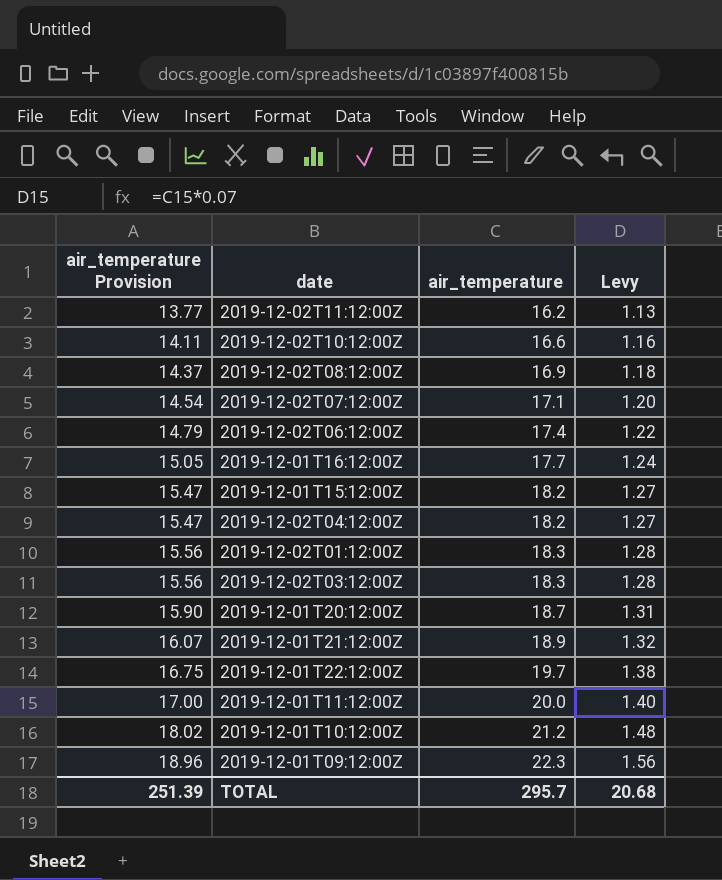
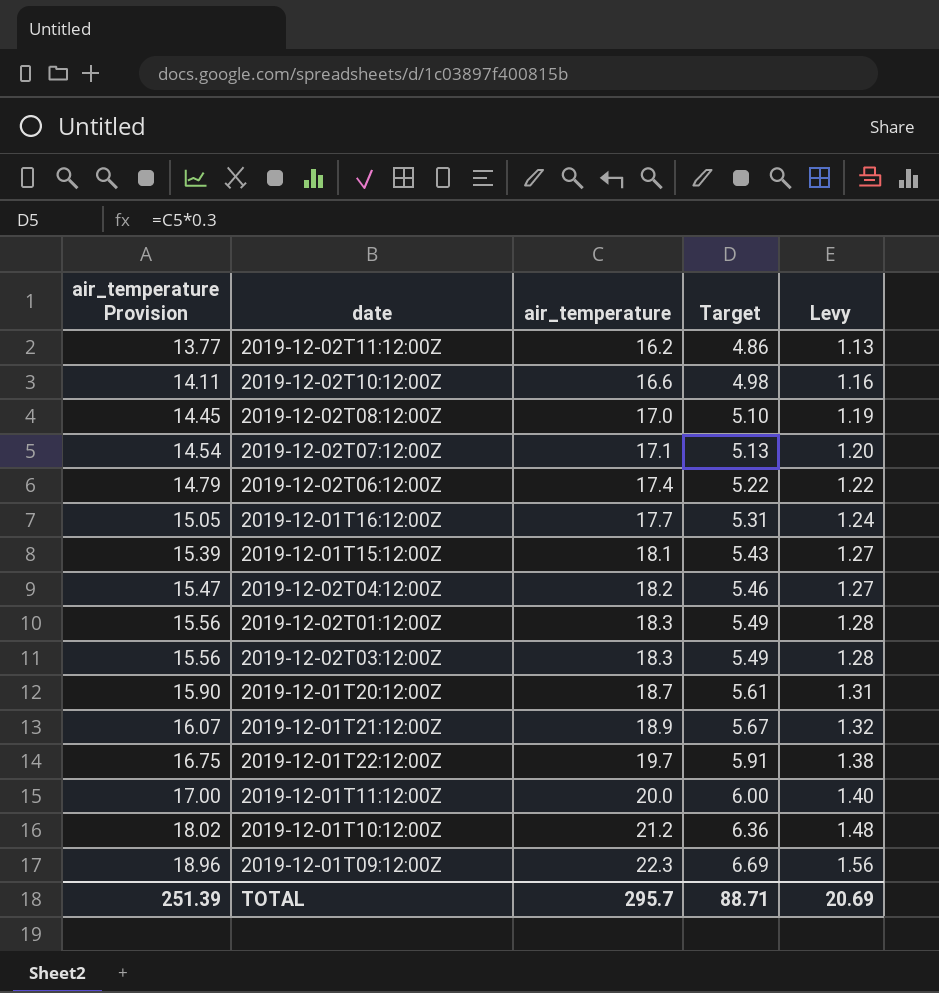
column Target | formula: none -> [air_temperature] * 0.3
2019-12-02T08:12:00Z | air_temperature Provision: 14.37 -> 14.45
2019-12-02T08:12:00Z | air_temperature: 16.9 -> 17.0
2019-12-02T08:12:00Z | Levy: 1.18 -> 1.19
2019-12-01T15:12:00Z | air_temperature Provision: 15.47 -> 15.39
2019-12-01T15:12:00Z | air_temperature: 18.2 -> 18.1
TOTAL | Levy: 20.68 -> 20.69

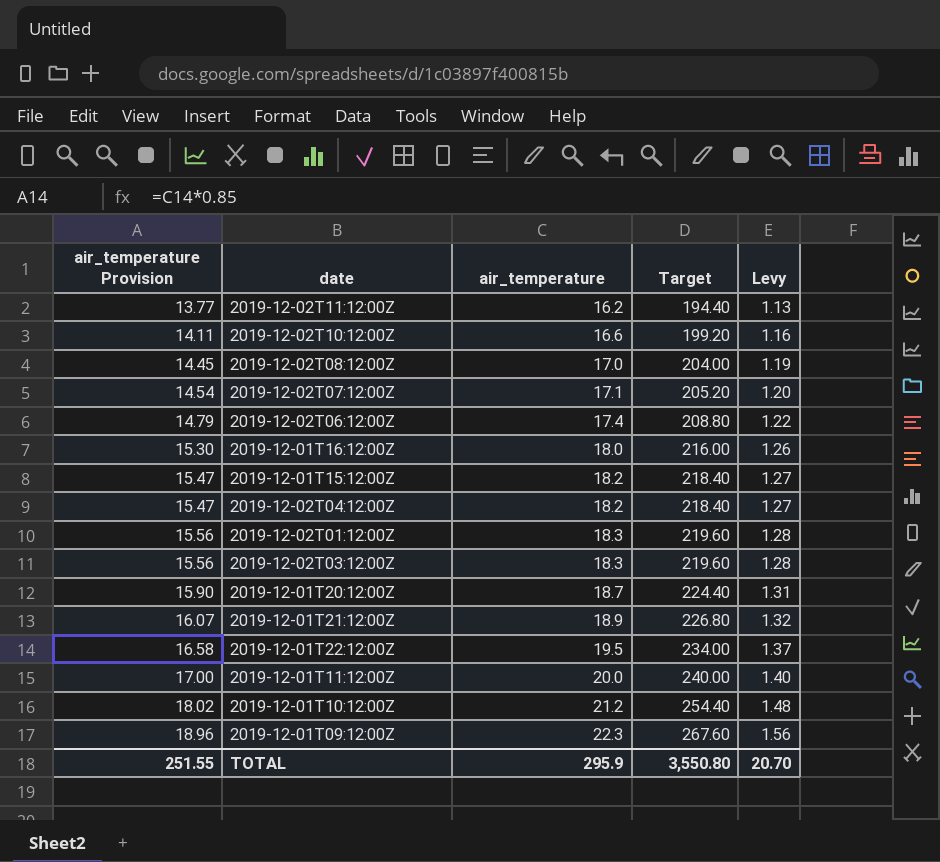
column Target | formula: [air_temperature] * 0.3 -> [air_temperature] * 12
2019-12-01T16:12:00Z | air_temperature Provision: 15.05 -> 15.30
2019-12-01T16:12:00Z | air_temperature: 17.7 -> 18.0
2019-12-01T16:12:00Z | Levy: 1.24 -> 1.26
2019-12-01T15:12:00Z | air_temperature Provision: 15.39 -> 15.47
2019-12-01T15:12:00Z | air_temperature: 18.1 -> 18.2
2019-12-01T22:12:00Z | air_temperature Provision: 16.75 -> 16.58
2019-12-01T22:12:00Z | air_temperature: 19.7 -> 19.5
2019-12-01T22:12:00Z | Levy: 1.38 -> 1.37
TOTAL | air_temperature Provision: 251.39 -> 251.55
TOTAL | air_temperature: 295.7 -> 295.9
TOTAL | Target: 88.71 -> 3,550.80
TOTAL | Levy: 20.69 -> 20.70

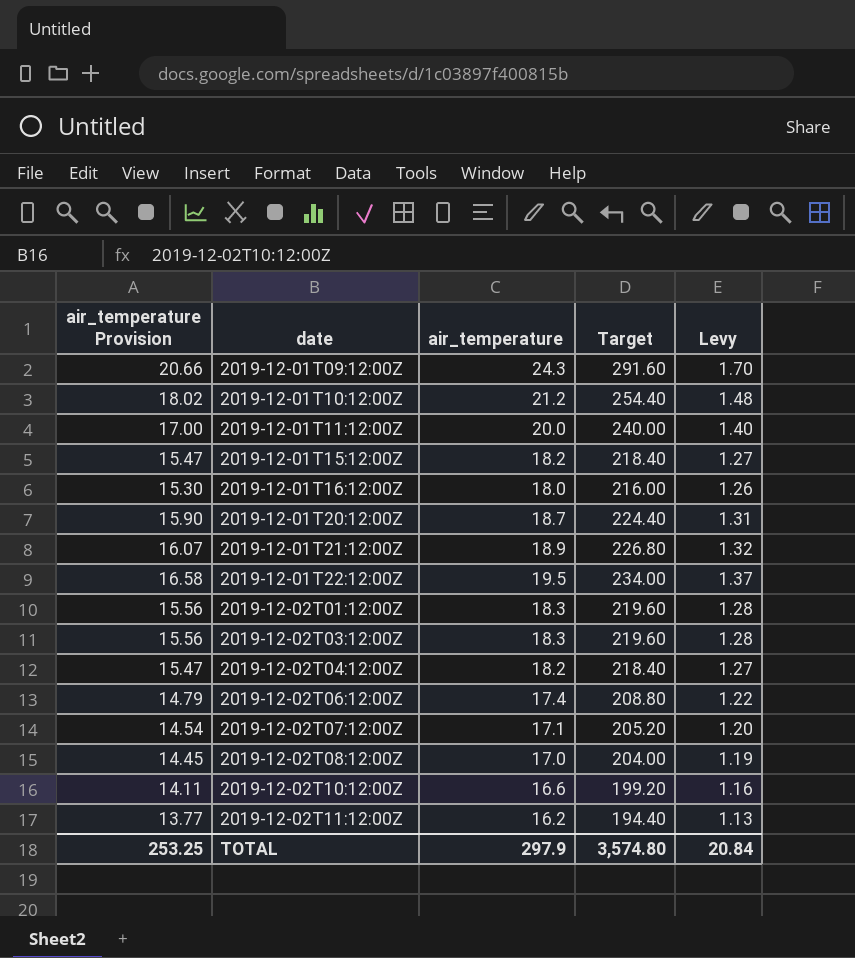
row order: air_temperature Provision ascending -> date ascending
2019-12-01T09:12:00Z | air_temperature Provision: 18.96 -> 20.66
2019-12-01T09:12:00Z | air_temperature: 22.3 -> 24.3
2019-12-01T09:12:00Z | Target: 267.60 -> 291.60
2019-12-01T09:12:00Z | Levy: 1.56 -> 1.70
TOTAL | air_temperature Provision: 251.55 -> 253.25
TOTAL | air_temperature: 295.9 -> 297.9
TOTAL | Target: 3,550.80 -> 3,574.80
TOTAL | Levy: 20.70 -> 20.84

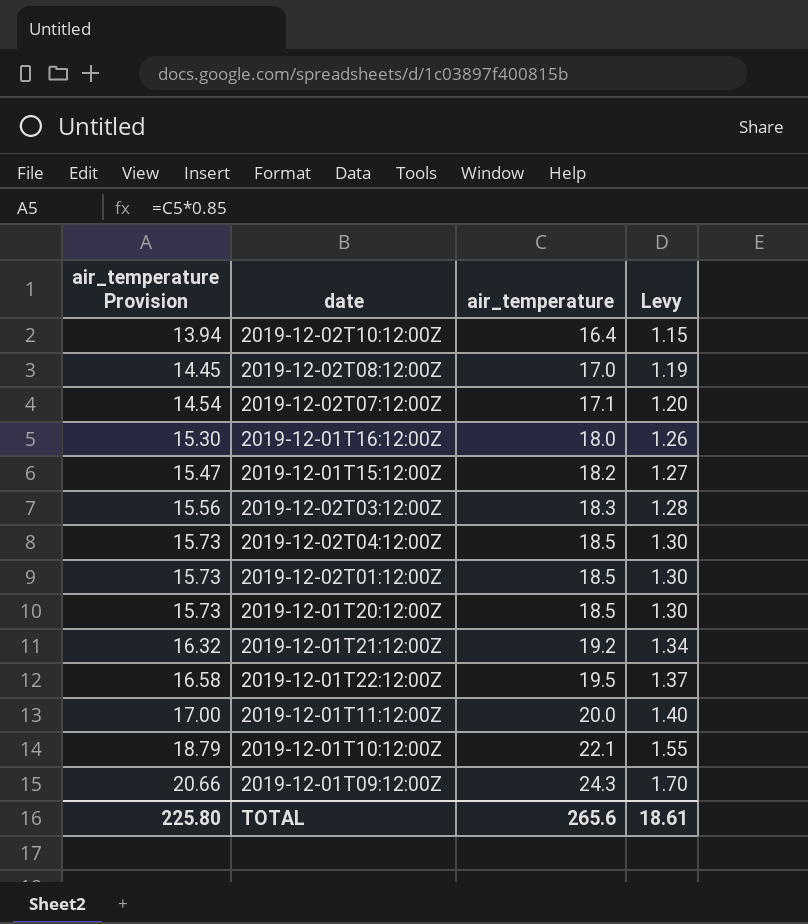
row order: date ascending -> air_temperature Provision ascending
column Target | formula: [air_temperature] * 12 -> none
row 2019-12-02T06:12:00Z: 14.79 | 17.4 | 208.80 | 1.22 -> none
row 2019-12-02T11:12:00Z: 13.77 | 16.2 | 194.40 | 1.13 -> none
2019-12-02T10:12:00Z | air_temperature Provision: 14.11 -> 13.94
2019-12-02T10:12:00Z | air_temperature: 16.6 -> 16.4
2019-12-02T10:12:00Z | Levy: 1.16 -> 1.15
2019-12-02T04:12:00Z | air_temperature Provision: 15.47 -> 15.73
2019-12-02T04:12:00Z | air_temperature: 18.2 -> 18.5
2019-12-02T04:12:00Z | Levy: 1.27 -> 1.30
2019-12-02T01:12:00Z | air_temperature Provision: 15.56 -> 15.73
2019-12-02T01:12:00Z | air_temperature: 18.3 -> 18.5
2019-12-02T01:12:00Z | Levy: 1.28 -> 1.30
2019-12-01T20:12:00Z | air_temperature Provision: 15.90 -> 15.73
2019-12-01T20:12:00Z | air_temperature: 18.7 -> 18.5
2019-12-01T20:12:00Z | Levy: 1.31 -> 1.30
2019-12-01T21:12:00Z | air_temperature Provision: 16.07 -> 16.32
2019-12-01T21:12:00Z | air_temperature: 18.9 -> 19.2
2019-12-01T21:12:00Z | Levy: 1.32 -> 1.34
2019-12-01T10:12:00Z | air_temperature Provision: 18.02 -> 18.79
2019-12-01T10:12:00Z | air_temperature: 21.2 -> 22.1
2019-12-01T10:12:00Z | Levy: 1.48 -> 1.55
TOTAL | air_temperature Provision: 253.25 -> 225.80
TOTAL | air_temperature: 297.9 -> 265.6
TOTAL | Levy: 20.84 -> 18.61

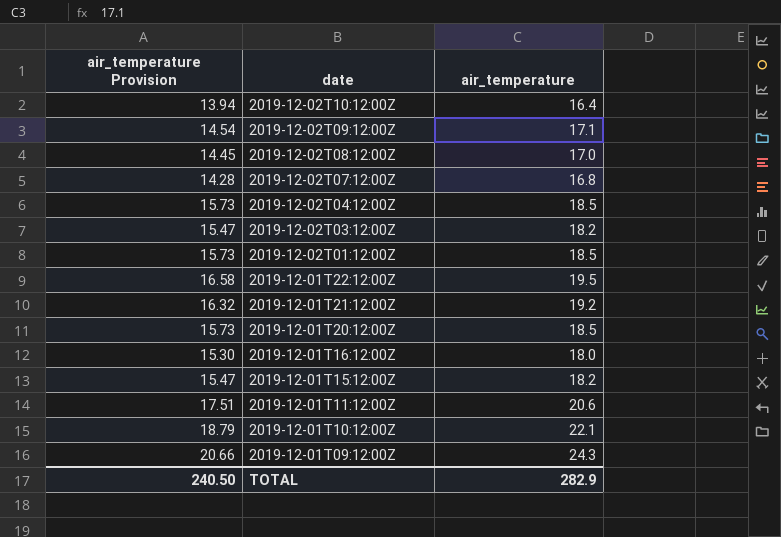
row order: air_temperature Provision ascending -> date descending
column Levy | formula: [air_temperature] * 0.07 -> none
row 2019-12-02T09:12:00Z: none -> 14.54 | 17.1
2019-12-02T07:12:00Z | air_temperature Provision: 14.54 -> 14.28
2019-12-02T07:12:00Z | air_temperature: 17.1 -> 16.8
2019-12-02T03:12:00Z | air_temperature Provision: 15.56 -> 15.47
2019-12-02T03:12:00Z | air_temperature: 18.3 -> 18.2
2019-12-01T11:12:00Z | air_temperature Provision: 17.00 -> 17.51
2019-12-01T11:12:00Z | air_temperature: 20.0 -> 20.6
TOTAL | air_temperature Provision: 225.80 -> 240.50
TOTAL | air_temperature: 265.6 -> 282.9

